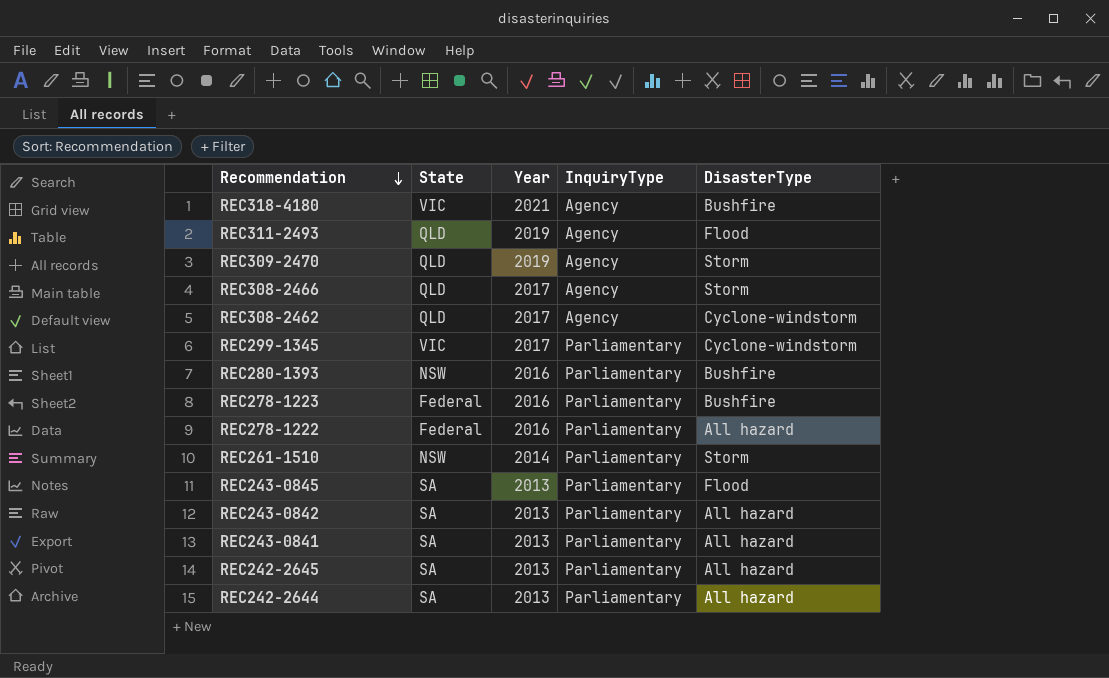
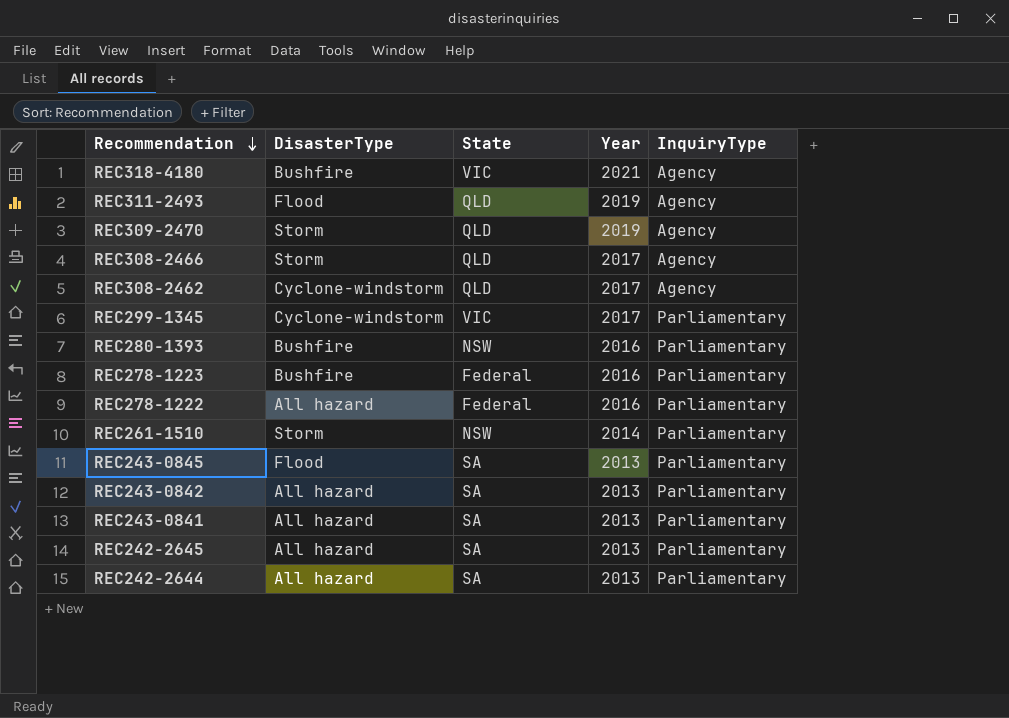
column DisasterType | position: 5 -> 2

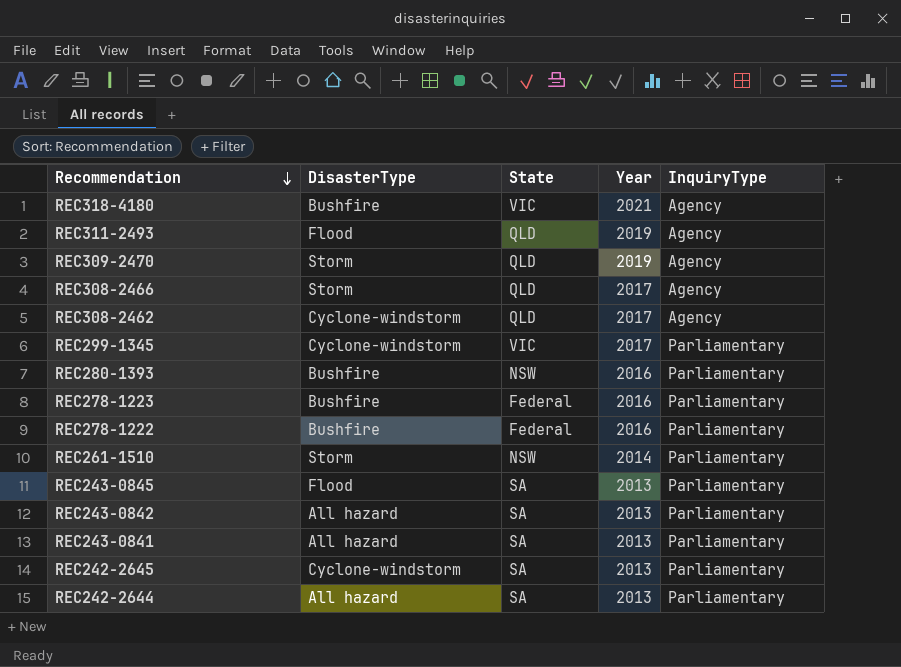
REC278-1222 | DisasterType: All hazard -> Bushfire
REC242-2645 | DisasterType: All hazard -> Cyclone-windstorm

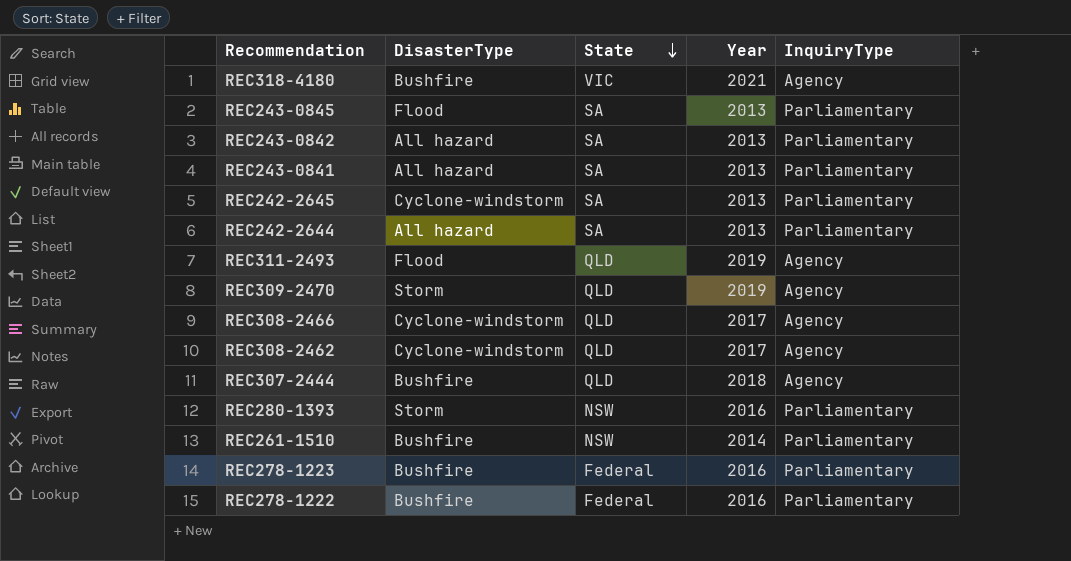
row order: Recommendation descending -> State descending
row REC299-1345: Cyclone-windstorm | VIC | 2017 | Parliamentary -> none
REC308-2466 | DisasterType: Storm -> Cyclone-windstorm
row REC307-2444: none -> Bushfire | QLD | 2018 | Agency
REC280-1393 | DisasterType: Bushfire -> Storm
REC261-1510 | DisasterType: Storm -> Bushfire

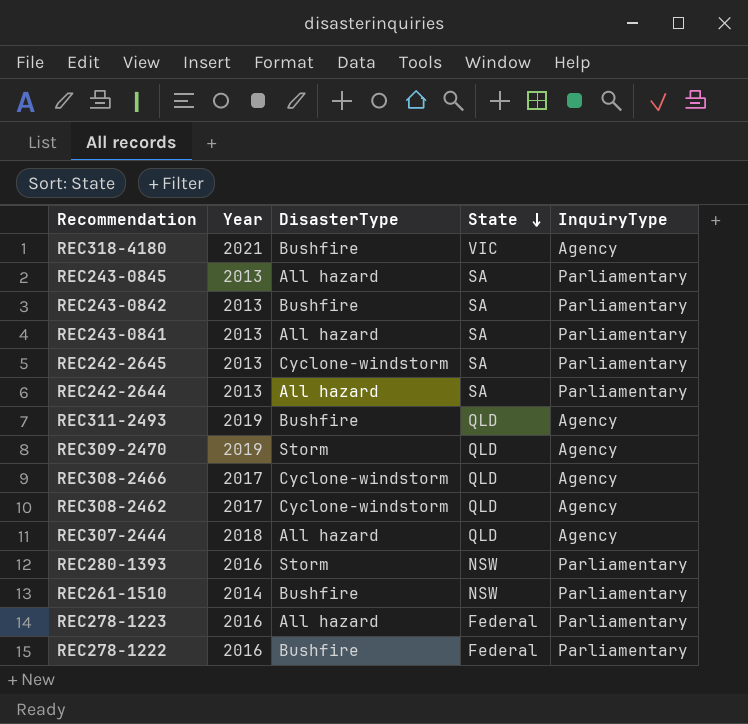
column Year | position: 4 -> 2
REC243-0845 | DisasterType: Flood -> All hazard
REC243-0842 | DisasterType: All hazard -> Bushfire
REC311-2493 | DisasterType: Flood -> Bushfire
REC307-2444 | DisasterType: Bushfire -> All hazard
REC278-1223 | DisasterType: Bushfire -> All hazard

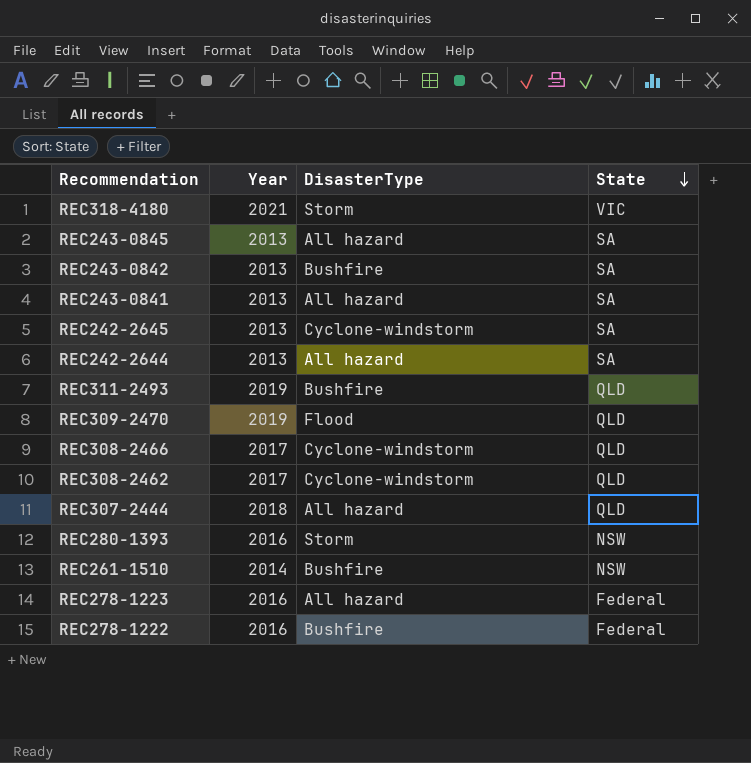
column InquiryType | position: 5 -> none
REC318-4180 | DisasterType: Bushfire -> Storm
REC309-2470 | DisasterType: Storm -> Flood

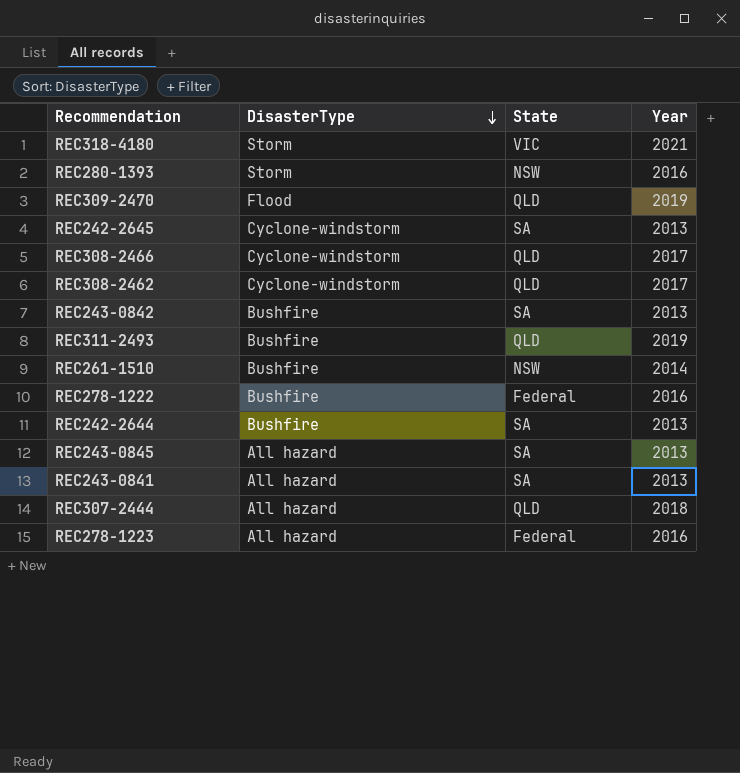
row order: State descending -> DisasterType descending
column Year | position: 2 -> 4
REC242-2644 | DisasterType: All hazard -> Bushfire

